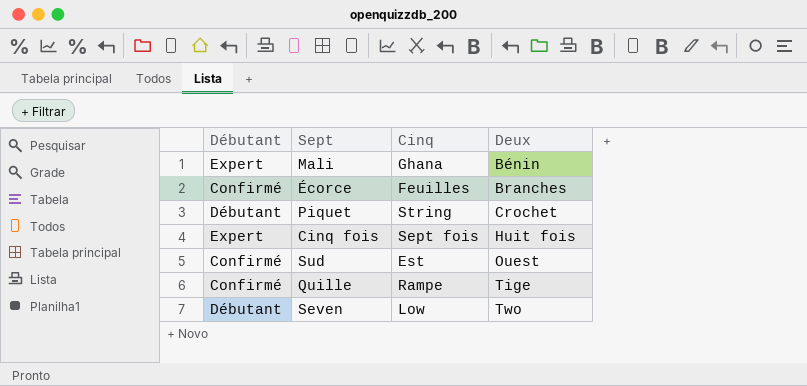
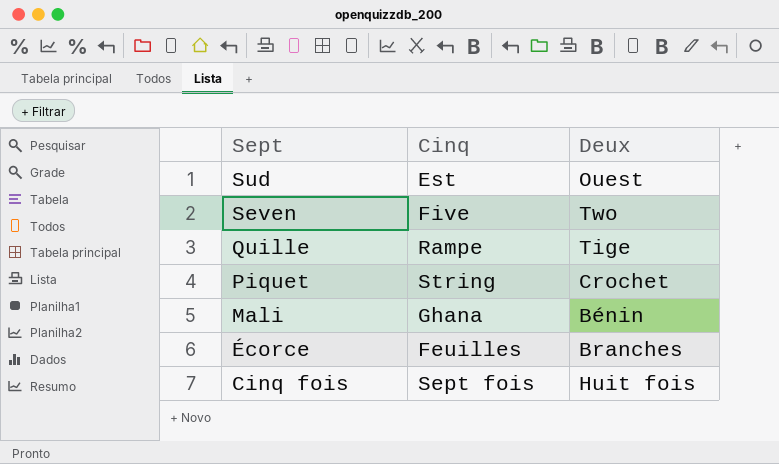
row order: Deux ascending -> Sept descending
column Débutant | position: 1 -> none
Seven | Cinq: Low -> Five

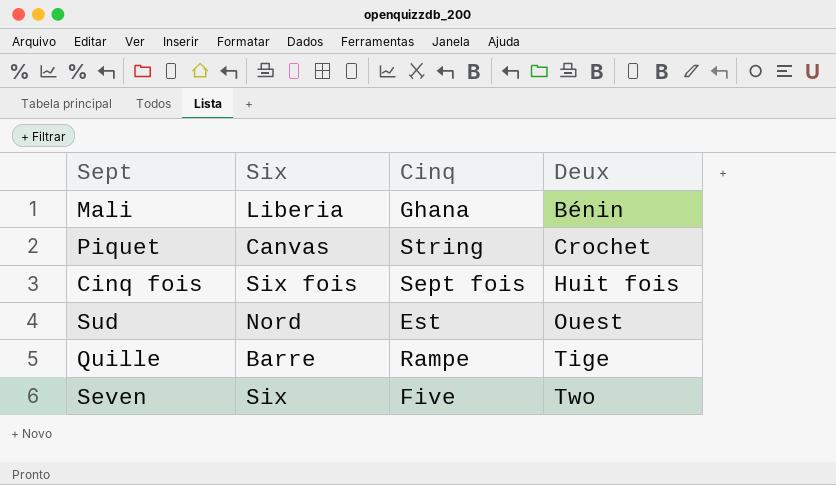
row order: Sept descending -> Deux ascending
column Six | position: none -> 2
row Écorce: Feuilles | Branches -> none

